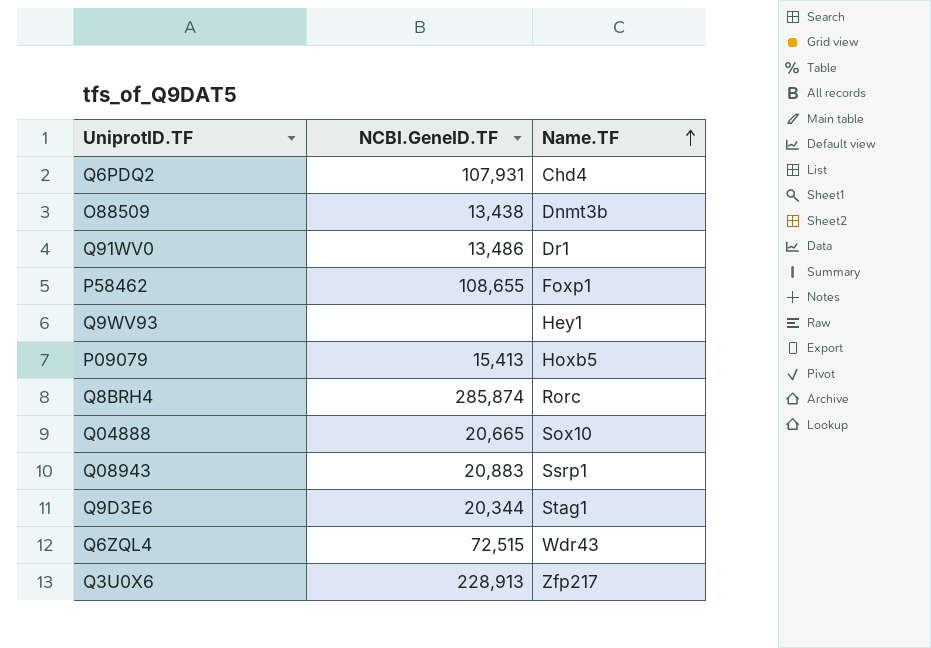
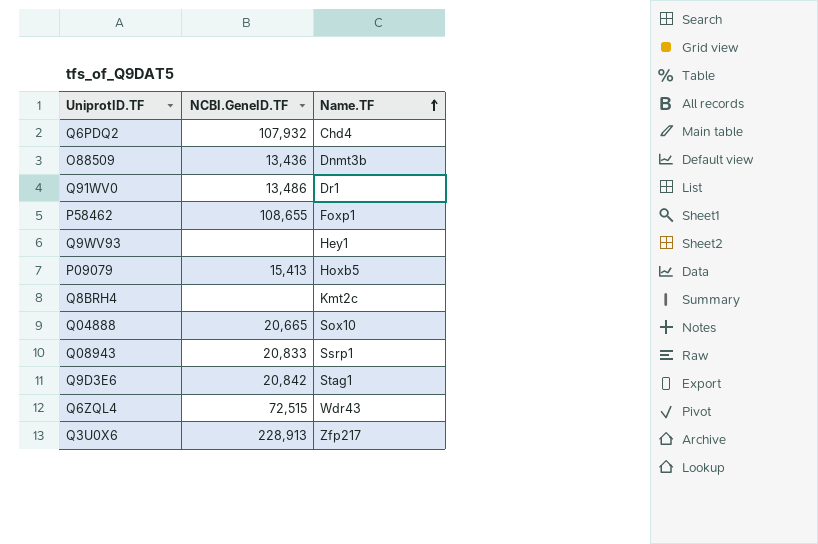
Q6PDQ2 | NCBI.GeneID.TF: 107,931 -> 107,932
O88509 | NCBI.GeneID.TF: 13,438 -> 13,436
Q8BRH4 | NCBI.GeneID.TF: 285,874 -> none
Q8BRH4 | Name.TF: Rorc -> Kmt2c
Q08943 | NCBI.GeneID.TF: 20,883 -> 20,833
Q9D3E6 | NCBI.GeneID.TF: 20,344 -> 20,842

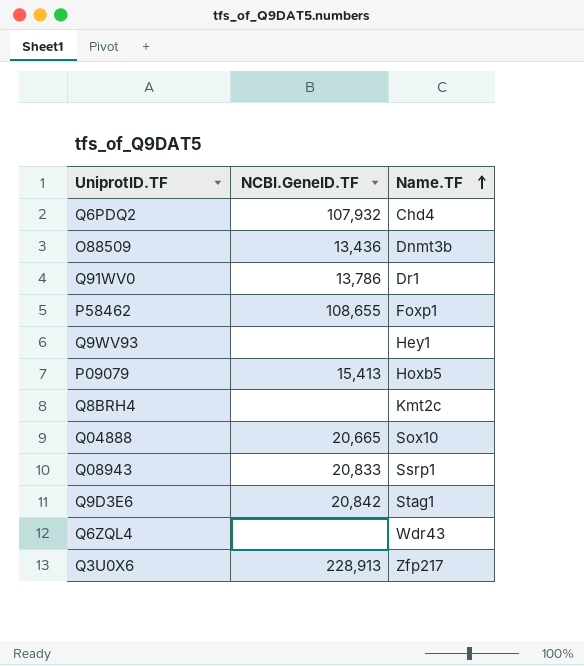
Q91WV0 | NCBI.GeneID.TF: 13,486 -> 13,786
Q6ZQL4 | NCBI.GeneID.TF: 72,515 -> none

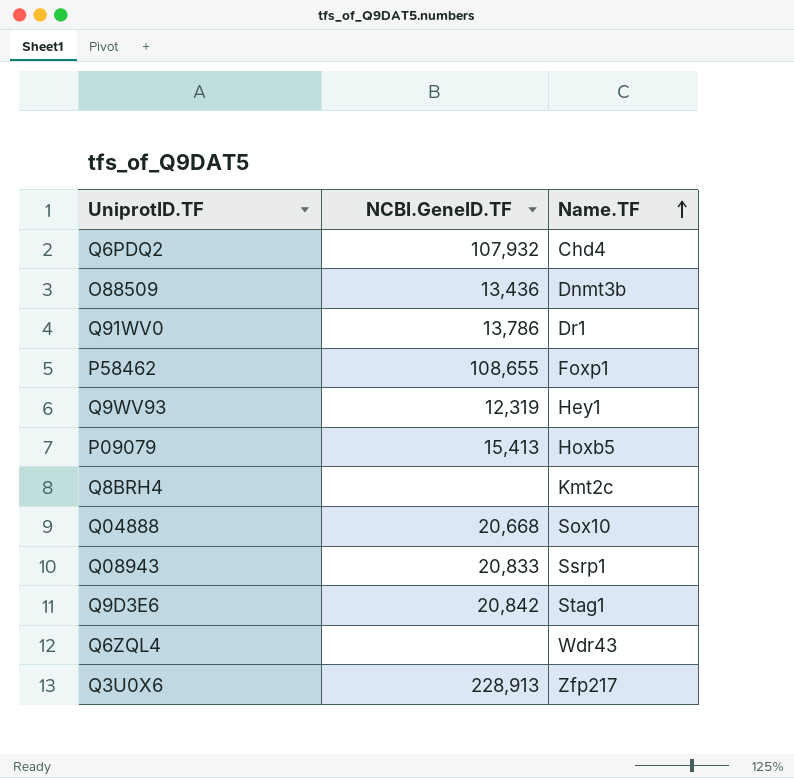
Q9WV93 | NCBI.GeneID.TF: none -> 12,319
Q04888 | NCBI.GeneID.TF: 20,665 -> 20,668

